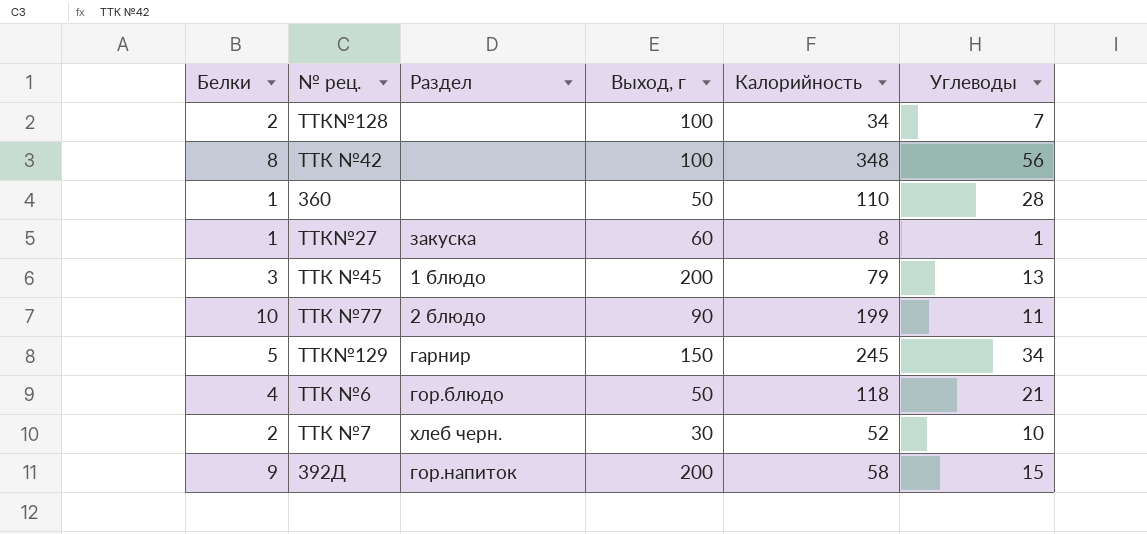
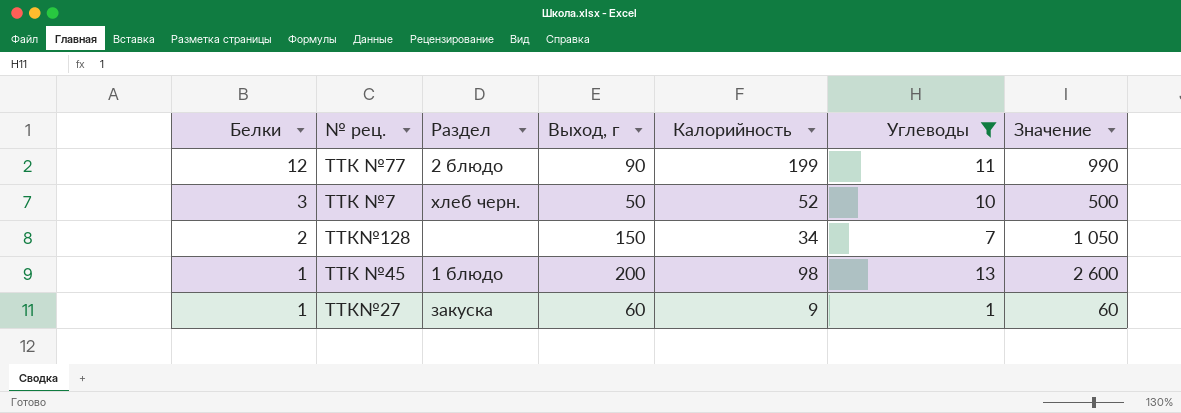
filter: none -> Углеводы <= 13
row order: none -> Белки descending
column Значение | formula: none -> [Выход, г] * [Углеводы]
ТТК №77 | Белки: 10 -> 12
ТТК №7 | Белки: 2 -> 3
ТТК №7 | Выход, г: 30 -> 50
ТТК№128 | Выход, г: 100 -> 150
ТТК №45 | Белки: 3 -> 1
ТТК №45 | Калорийность: 79 -> 98
ТТК№27 | Калорийность: 8 -> 9

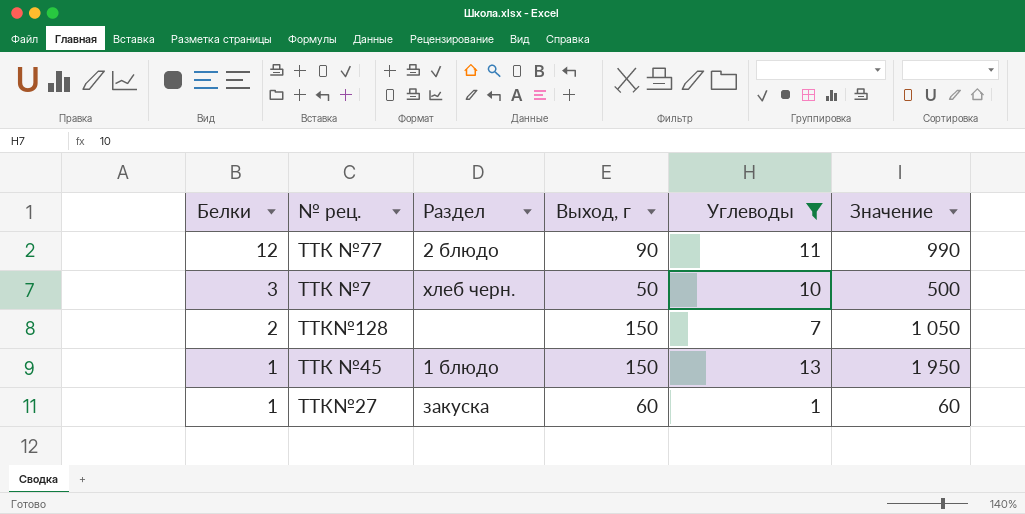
column Калорийность | position: 5 -> none
ТТК №45 | Выход, г: 200 -> 150
ТТК №45 | Значение: 2 600 -> 1 950

